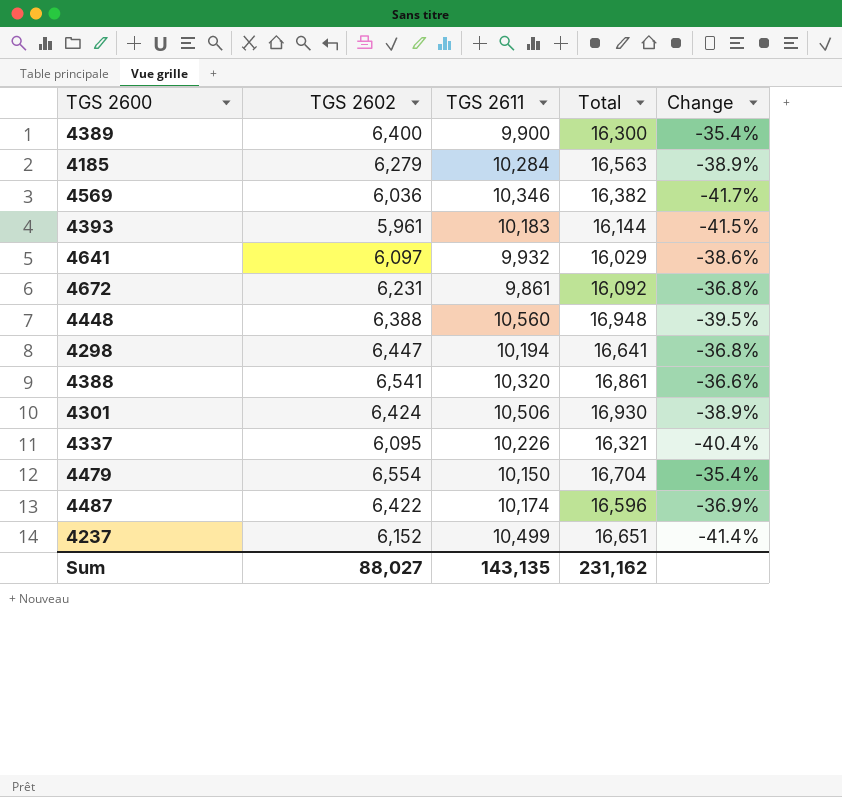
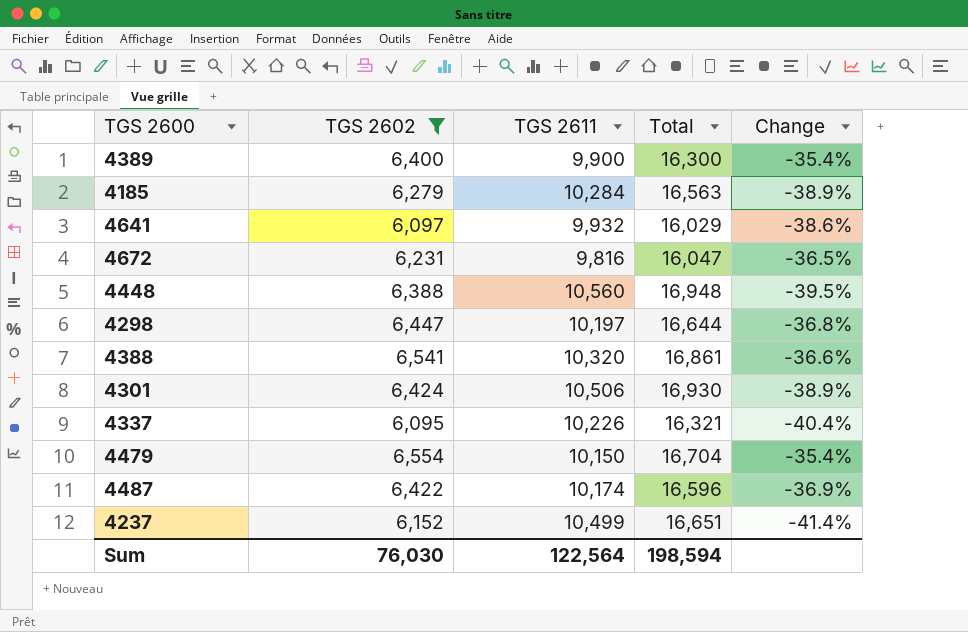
filter: none -> TGS 2602 >= 6,095
4672 | TGS 2611: 9,861 -> 9,816
4672 | Total: 16,092 -> 16,047
4672 | Change: -36.8% -> -36.5%
4298 | TGS 2611: 10,194 -> 10,197
4298 | Total: 16,641 -> 16,644
Sum | TGS 2602: 88,027 -> 76,030
Sum | TGS 2611: 143,135 -> 122,564
Sum | Total: 231,162 -> 198,594

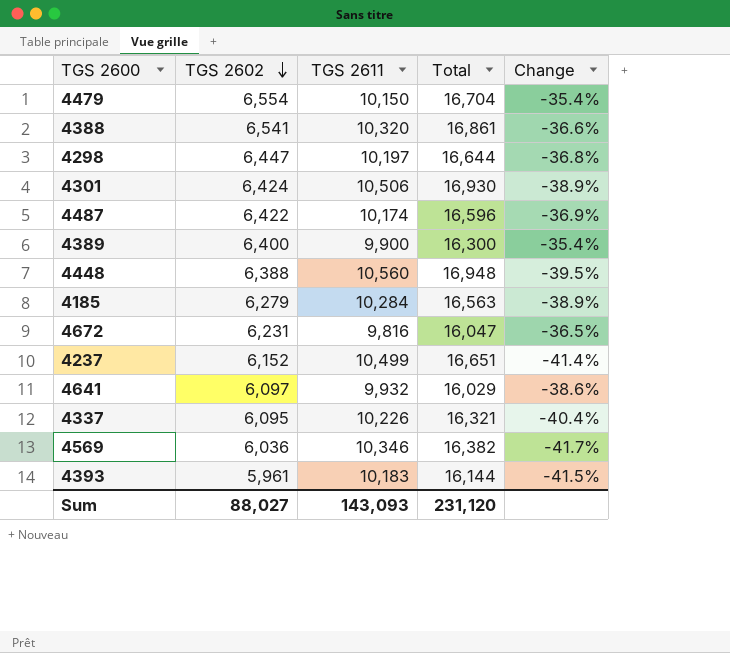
filter: TGS 2602 >= 6,095 -> none
row order: none -> TGS 2602 descending
Sum | TGS 2602: 76,030 -> 88,027
Sum | TGS 2611: 122,564 -> 143,093
Sum | Total: 198,594 -> 231,120

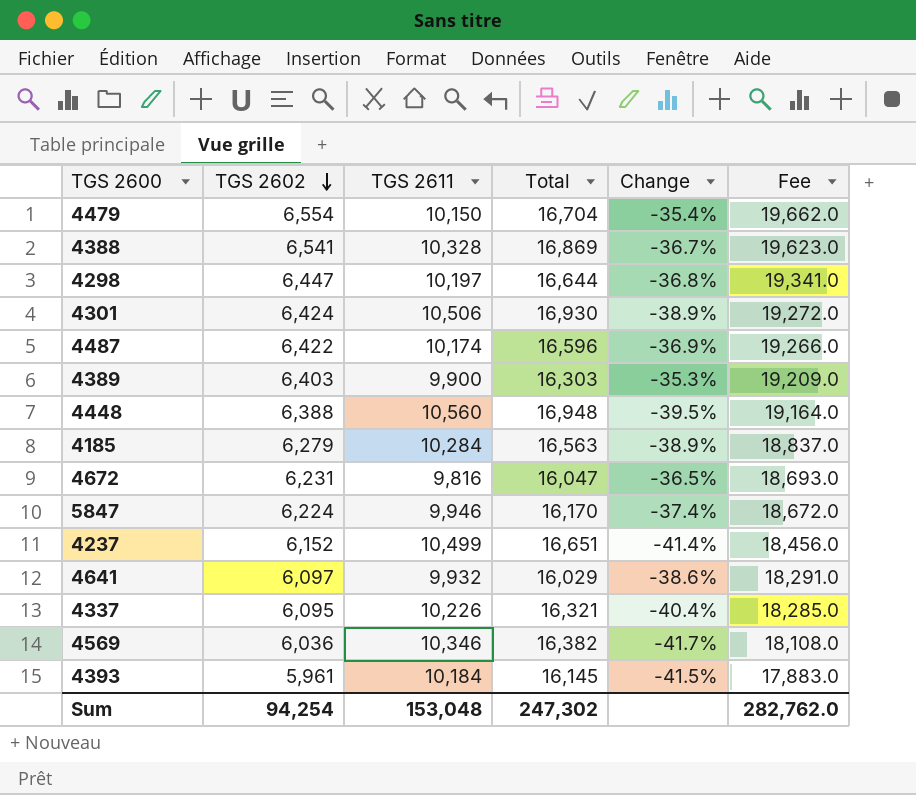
column Fee | formula: none -> [TGS 2602] * 3
4388 | TGS 2611: 10,320 -> 10,328
4388 | Total: 16,861 -> 16,869
4388 | Change: -36.6% -> -36.7%
4389 | TGS 2602: 6,400 -> 6,403
4389 | Total: 16,300 -> 16,303
4389 | Change: -35.4% -> -35.3%
row 5847: none -> 6,224 | 9,946 | 16,170 | -37.4% | 18,672.0
4393 | TGS 2611: 10,183 -> 10,184
4393 | Total: 16,144 -> 16,145
Sum | TGS 2602: 88,027 -> 94,254
Sum | TGS 2611: 143,093 -> 153,048
Sum | Total: 231,120 -> 247,302

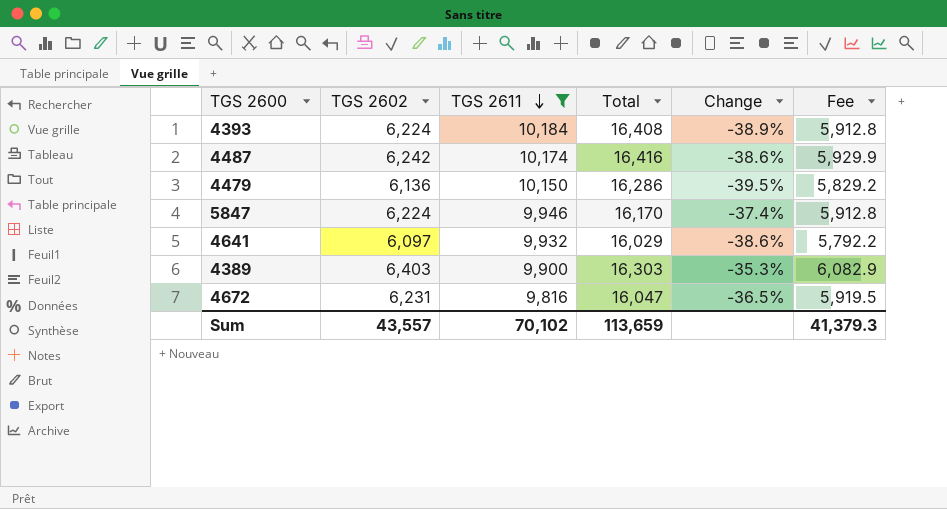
filter: none -> TGS 2611 <= 10,184
row order: TGS 2602 descending -> TGS 2611 descending
column Fee | formula: [TGS 2602] * 3 -> [TGS 2602] * 0.95
4393 | TGS 2602: 5,961 -> 6,224
4393 | Total: 16,145 -> 16,408
4393 | Change: -41.5% -> -38.9%
4487 | TGS 2602: 6,422 -> 6,242
4487 | Total: 16,596 -> 16,416
4487 | Change: -36.9% -> -38.6%
4479 | TGS 2602: 6,554 -> 6,136
4479 | Total: 16,704 -> 16,286
4479 | Change: -35.4% -> -39.5%
Sum | TGS 2602: 94,254 -> 43,557
Sum | TGS 2611: 153,048 -> 70,102
Sum | Total: 247,302 -> 113,659
Sum | Fee: 282,762.0 -> 41,379.3

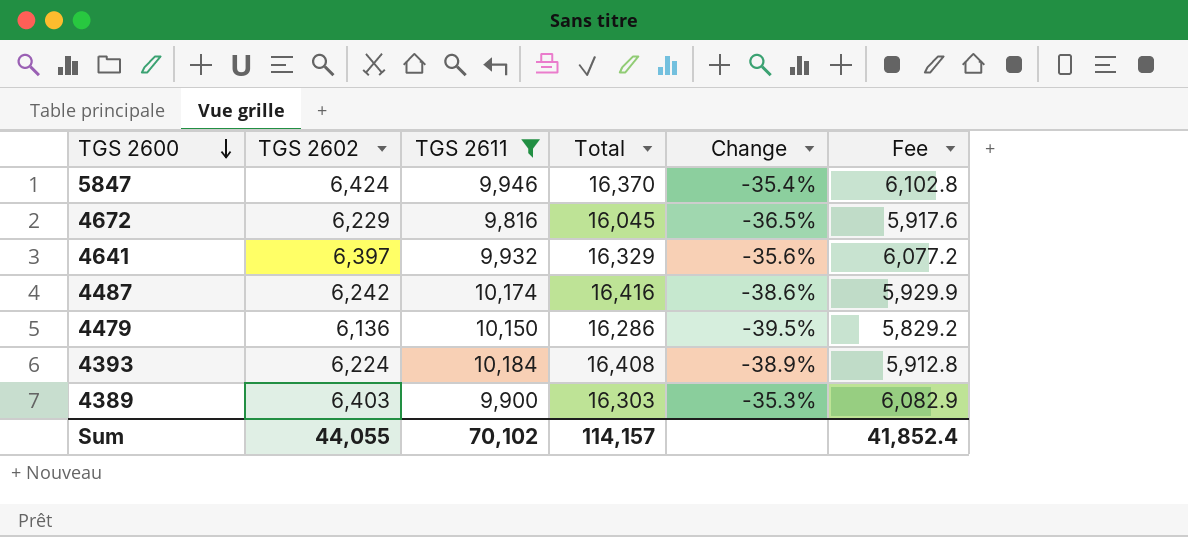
row order: TGS 2611 descending -> TGS 2600 descending
5847 | TGS 2602: 6,224 -> 6,424
5847 | Total: 16,170 -> 16,370
5847 | Change: -37.4% -> -35.4%
5847 | Fee: 5,912.8 -> 6,102.8
4672 | TGS 2602: 6,231 -> 6,229
4672 | Total: 16,047 -> 16,045
4672 | Fee: 5,919.5 -> 5,917.6
4641 | TGS 2602: 6,097 -> 6,397
4641 | Total: 16,029 -> 16,329
4641 | Change: -38.6% -> -35.6%
4641 | Fee: 5,792.2 -> 6,077.2
Sum | TGS 2602: 43,557 -> 44,055
Sum | Total: 113,659 -> 114,157
Sum | Fee: 41,379.3 -> 41,852.4

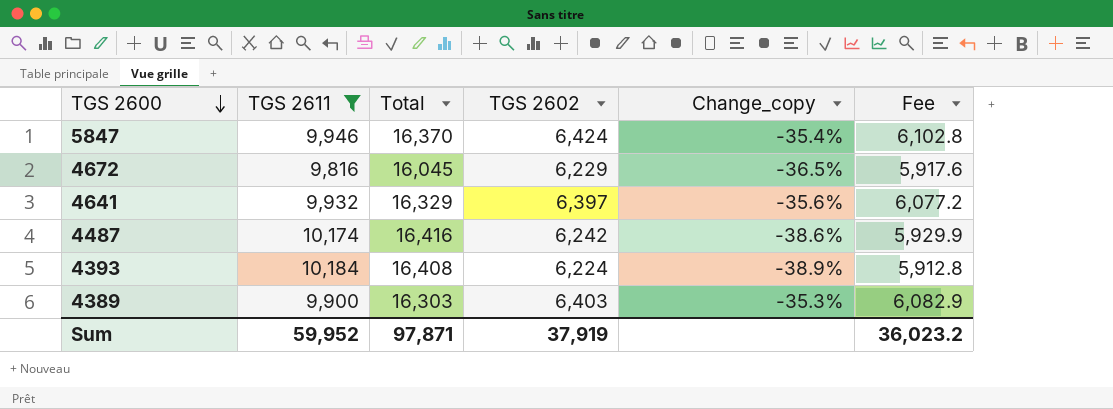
column TGS 2602 | position: 2 -> 4
column name: Change -> Change_copy
row 4479: 6,136 | 10,150 | 16,286 | -39.5% | 5,829.2 -> none
Sum | TGS 2611: 70,102 -> 59,952
Sum | Total: 114,157 -> 97,871
Sum | TGS 2602: 44,055 -> 37,919
Sum | Fee: 41,852.4 -> 36,023.2

